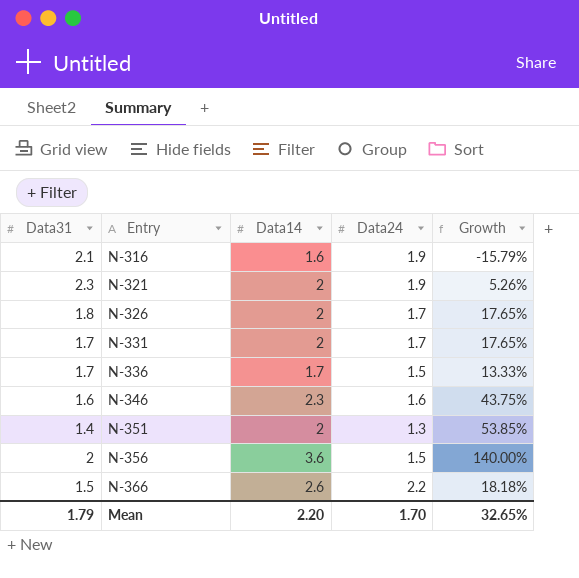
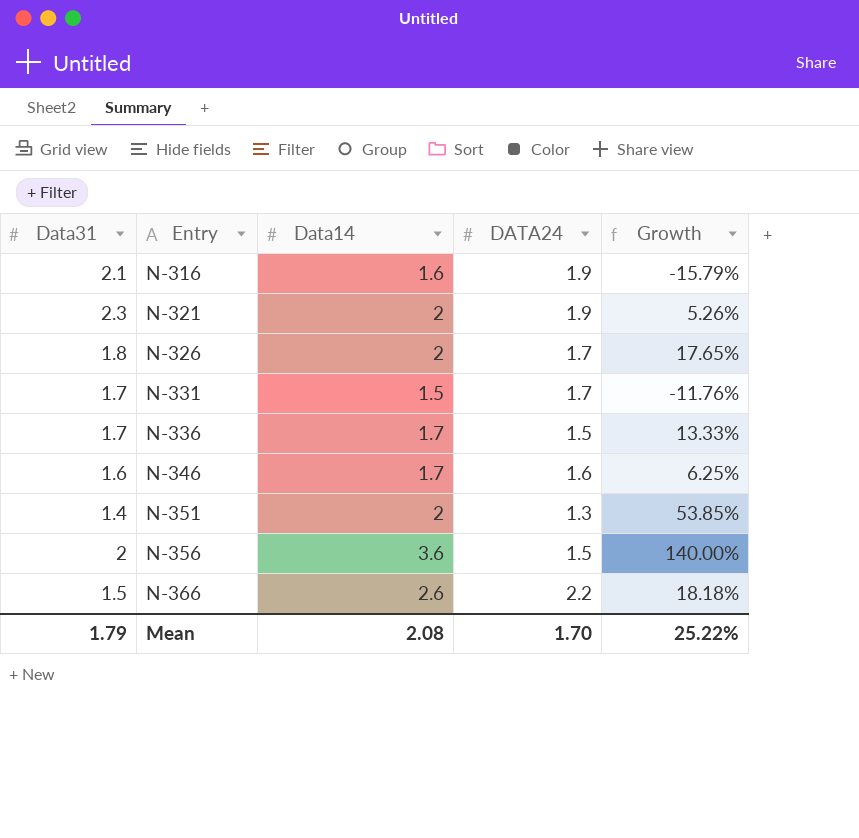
column name: Data24 -> DATA24
N-331 | Data14: 2 -> 1.5
N-331 | Growth: 17.65% -> -11.76%
N-346 | Data14: 2.3 -> 1.7
N-346 | Growth: 43.75% -> 6.25%
Mean | Data14: 2.20 -> 2.08
Mean | Growth: 32.65% -> 25.22%

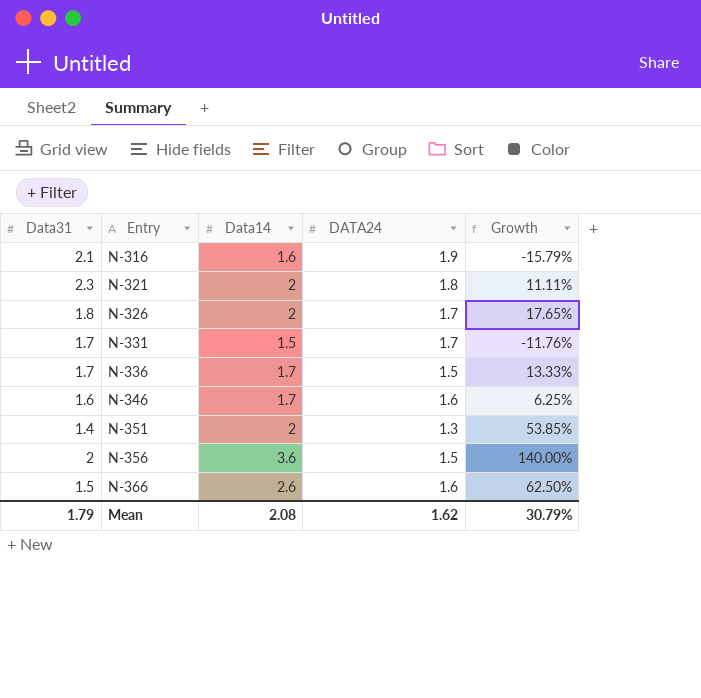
N-321 | DATA24: 1.9 -> 1.8
N-321 | Growth: 5.26% -> 11.11%
N-366 | DATA24: 2.2 -> 1.6
N-366 | Growth: 18.18% -> 62.50%
Mean | DATA24: 1.70 -> 1.62
Mean | Growth: 25.22% -> 30.79%

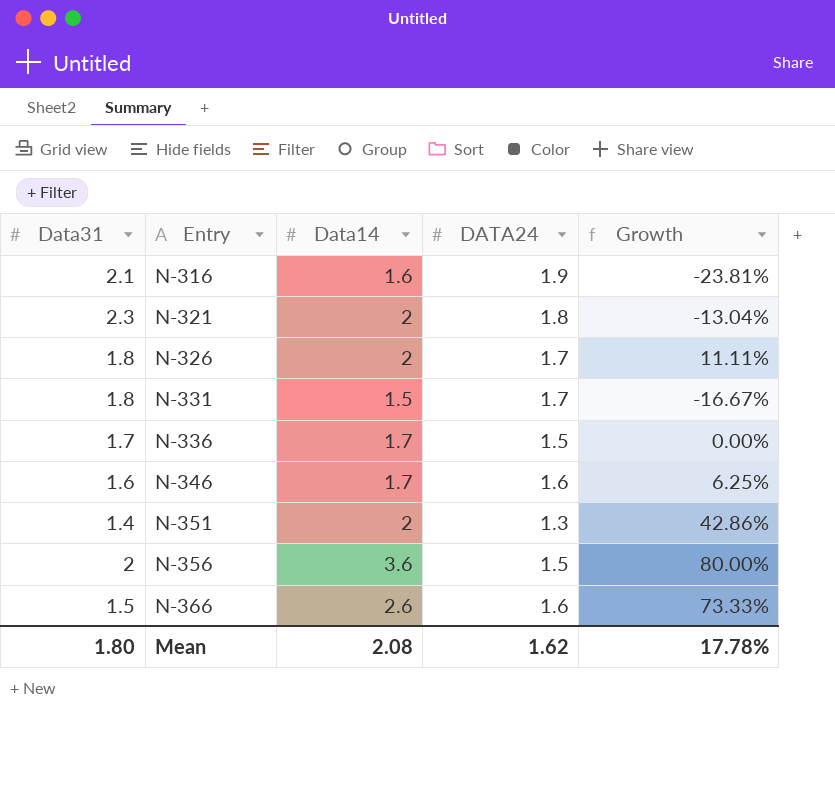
column Growth | formula: ([Data14] - [DATA24]) / [DATA24] -> ([Data14] - [Data31]) / [Data31]
N-331 | Data31: 1.7 -> 1.8
Mean | Data31: 1.79 -> 1.80
Mean | Growth: 30.79% -> 17.78%

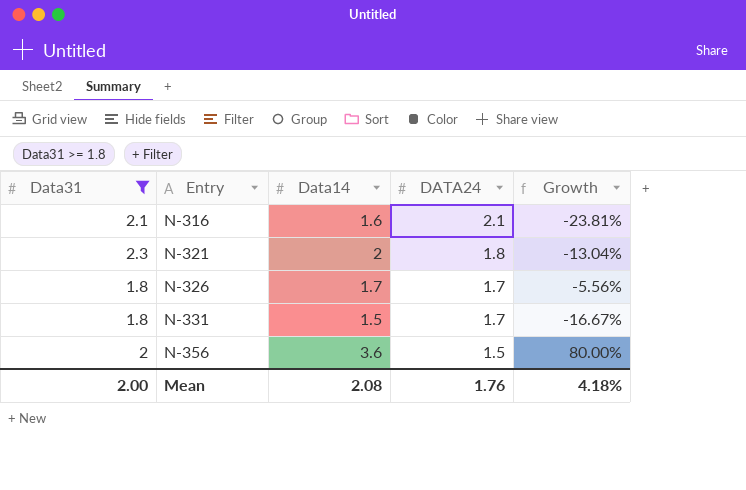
filter: none -> Data31 >= 1.8
N-316 | DATA24: 1.9 -> 2.1
N-326 | Data14: 2 -> 1.7
N-326 | Growth: 11.11% -> -5.56%
Mean | Data31: 1.80 -> 2.00
Mean | DATA24: 1.62 -> 1.76
Mean | Growth: 17.78% -> 4.18%

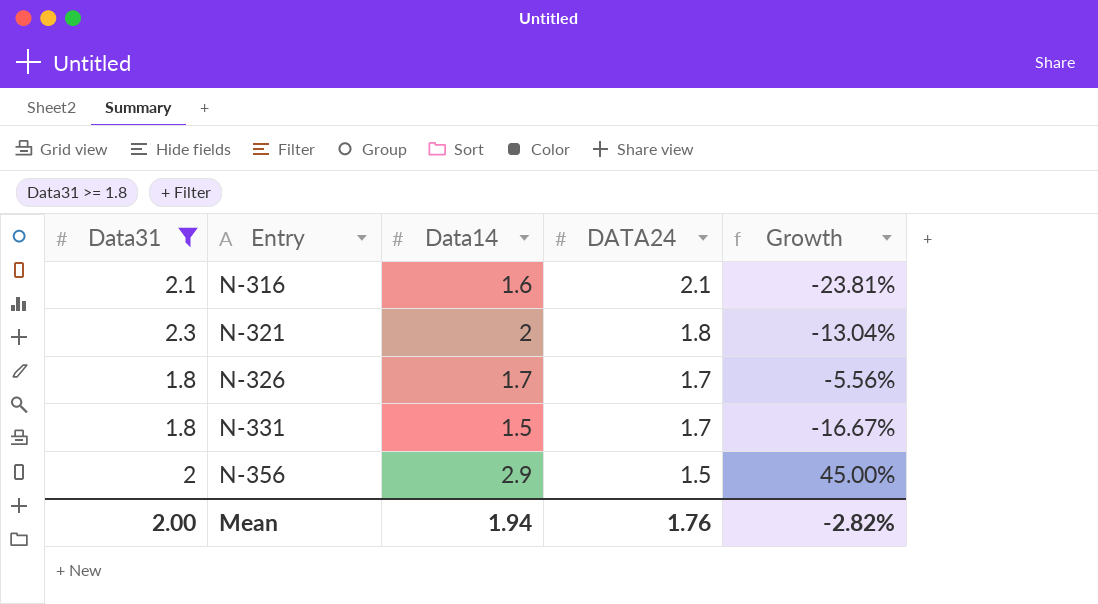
N-356 | Data14: 3.6 -> 2.9
N-356 | Growth: 80.00% -> 45.00%
Mean | Data14: 2.08 -> 1.94
Mean | Growth: 4.18% -> -2.82%

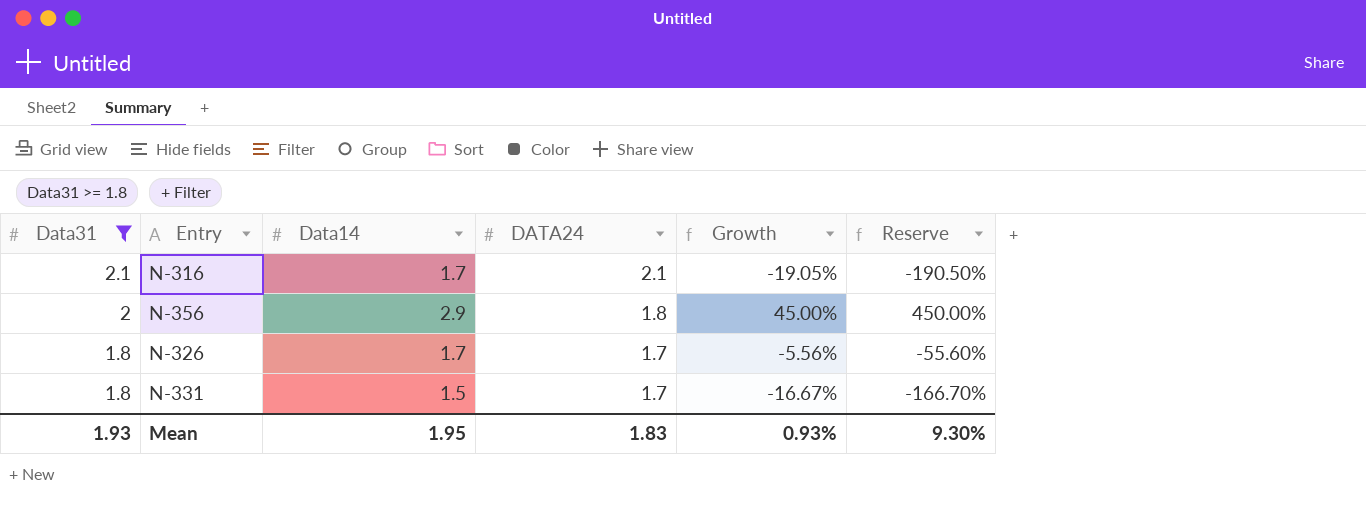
row order: Entry ascending -> Data31 descending
column Reserve | formula: none -> [Growth] * 10
row N-321: 2.3 | 2 | 1.8 | -13.04% -> none
N-316 | Data14: 1.6 -> 1.7
N-316 | Growth: -23.81% -> -19.05%
N-356 | DATA24: 1.5 -> 1.8
Mean | Data31: 2.00 -> 1.93
Mean | Data14: 1.94 -> 1.95
Mean | DATA24: 1.76 -> 1.83
Mean | Growth: -2.82% -> 0.93%

